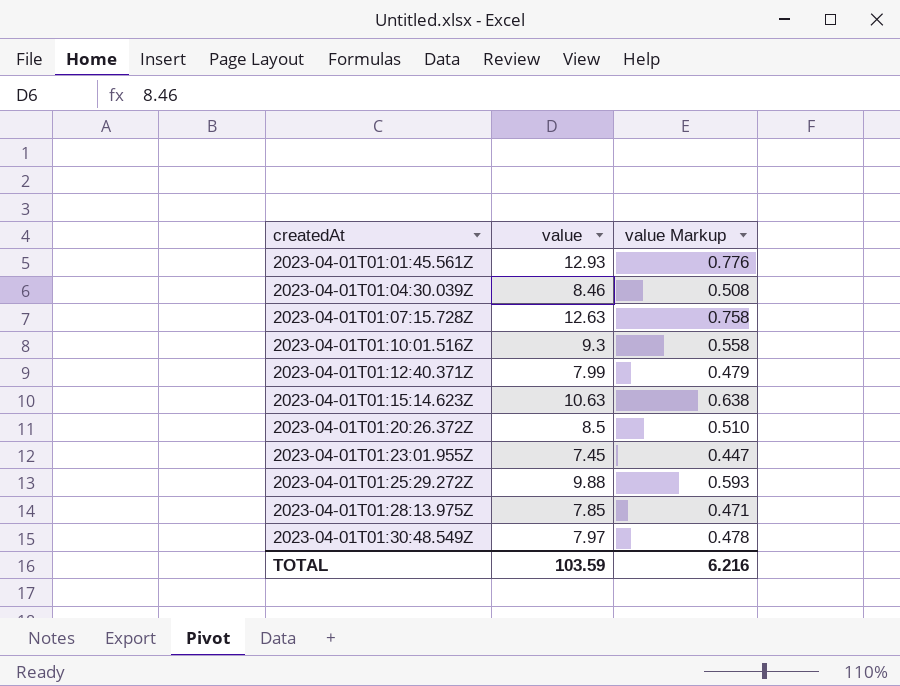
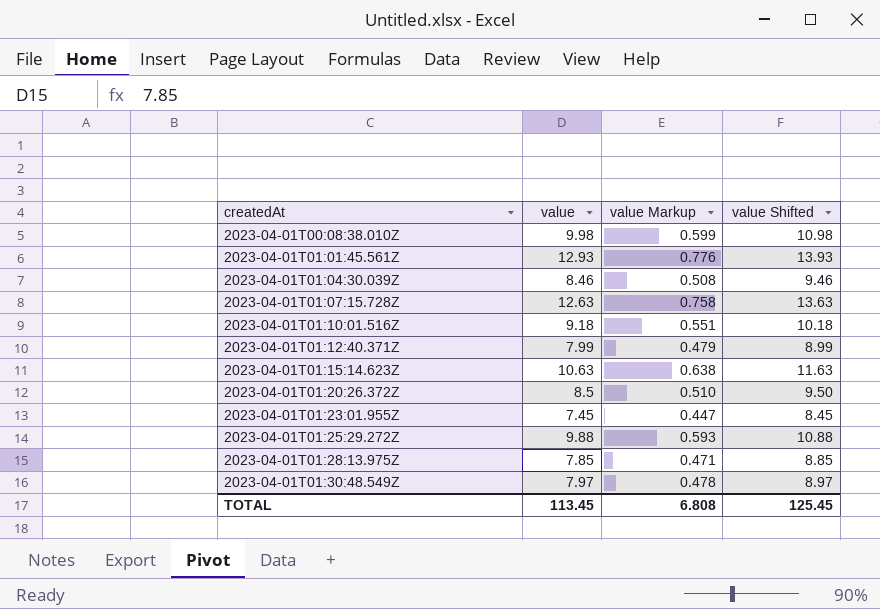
column value Shifted | formula: none -> [value] + 1
row 2023-04-01T00:08:38.010Z: none -> 9.98 | 0.599 | 10.98
2023-04-01T01:10:01.516Z | value: 9.3 -> 9.18
2023-04-01T01:10:01.516Z | value Markup: 0.558 -> 0.551
TOTAL | value: 103.59 -> 113.45
TOTAL | value Markup: 6.216 -> 6.808

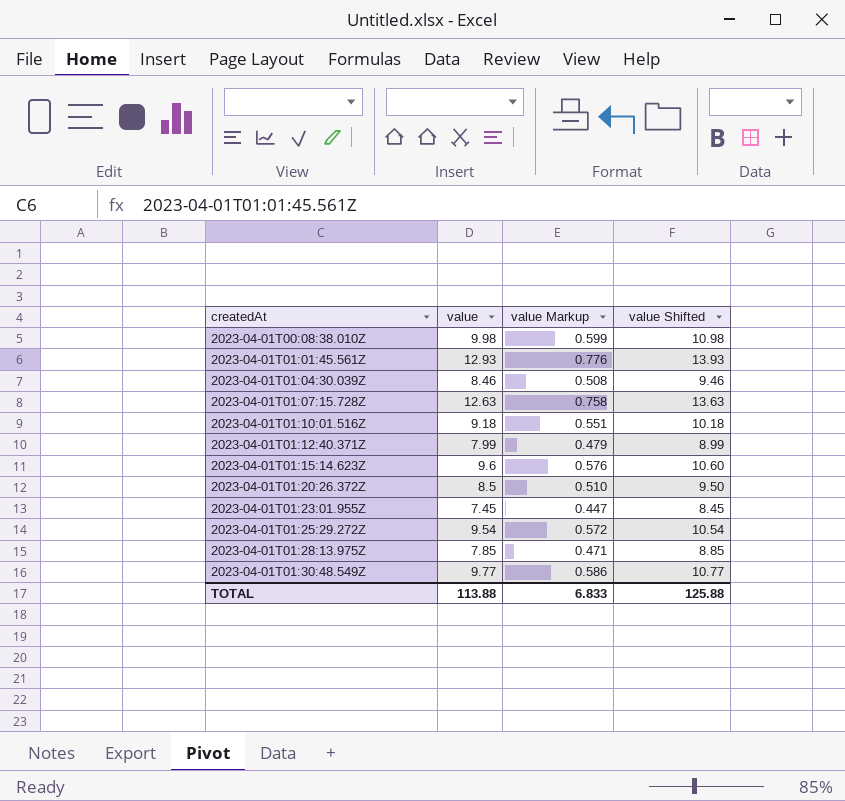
2023-04-01T01:15:14.623Z | value: 10.63 -> 9.6
2023-04-01T01:15:14.623Z | value Markup: 0.638 -> 0.576
2023-04-01T01:15:14.623Z | value Shifted: 11.63 -> 10.60
2023-04-01T01:25:29.272Z | value: 9.88 -> 9.54
2023-04-01T01:25:29.272Z | value Markup: 0.593 -> 0.572
2023-04-01T01:25:29.272Z | value Shifted: 10.88 -> 10.54
2023-04-01T01:30:48.549Z | value: 7.97 -> 9.77
2023-04-01T01:30:48.549Z | value Markup: 0.478 -> 0.586
2023-04-01T01:30:48.549Z | value Shifted: 8.97 -> 10.77
TOTAL | value: 113.45 -> 113.88
TOTAL | value Markup: 6.808 -> 6.833
TOTAL | value Shifted: 125.45 -> 125.88

